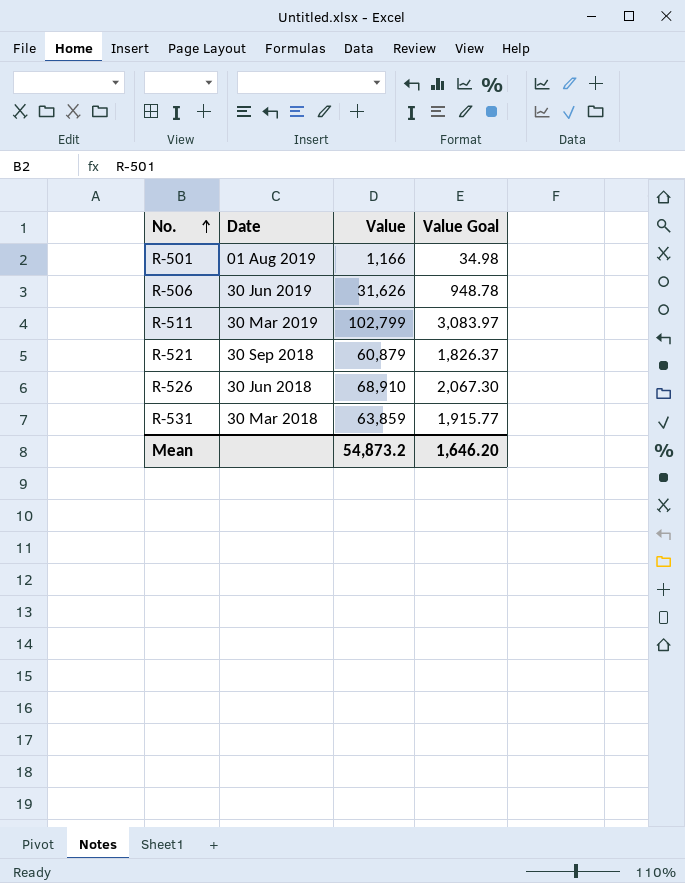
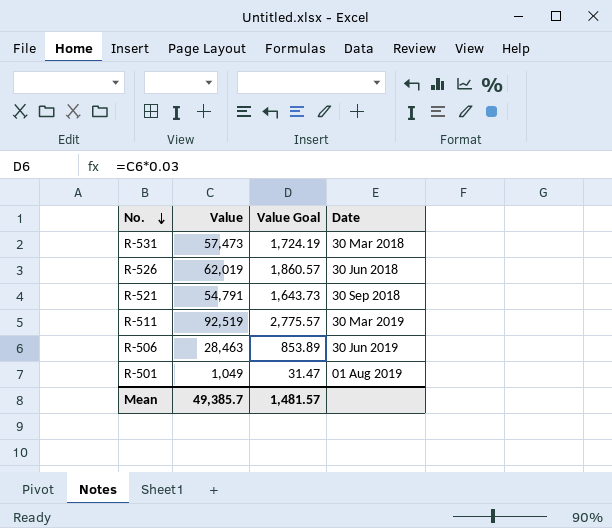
row order: No. ascending -> No. descending
column Date | position: 2 -> 4
R-531 | Value: 63,859 -> 57,473
R-531 | Value Goal: 1,915.77 -> 1,724.19
R-526 | Value: 68,910 -> 62,019
R-526 | Value Goal: 2,067.30 -> 1,860.57
R-521 | Value: 60,879 -> 54,791
R-521 | Value Goal: 1,826.37 -> 1,643.73
R-511 | Value: 102,799 -> 92,519
R-511 | Value Goal: 3,083.97 -> 2,775.57
R-506 | Value: 31,626 -> 28,463
R-506 | Value Goal: 948.78 -> 853.89
R-501 | Value: 1,166 -> 1,049
R-501 | Value Goal: 34.98 -> 31.47
Mean | Value: 54,873.2 -> 49,385.7
Mean | Value Goal: 1,646.20 -> 1,481.57

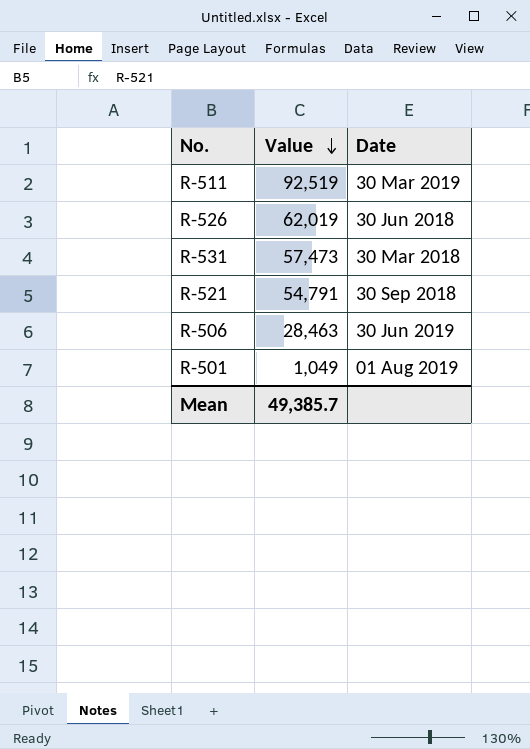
row order: No. descending -> Value descending
column Value Goal | formula: [Value] * 0.03 -> none

